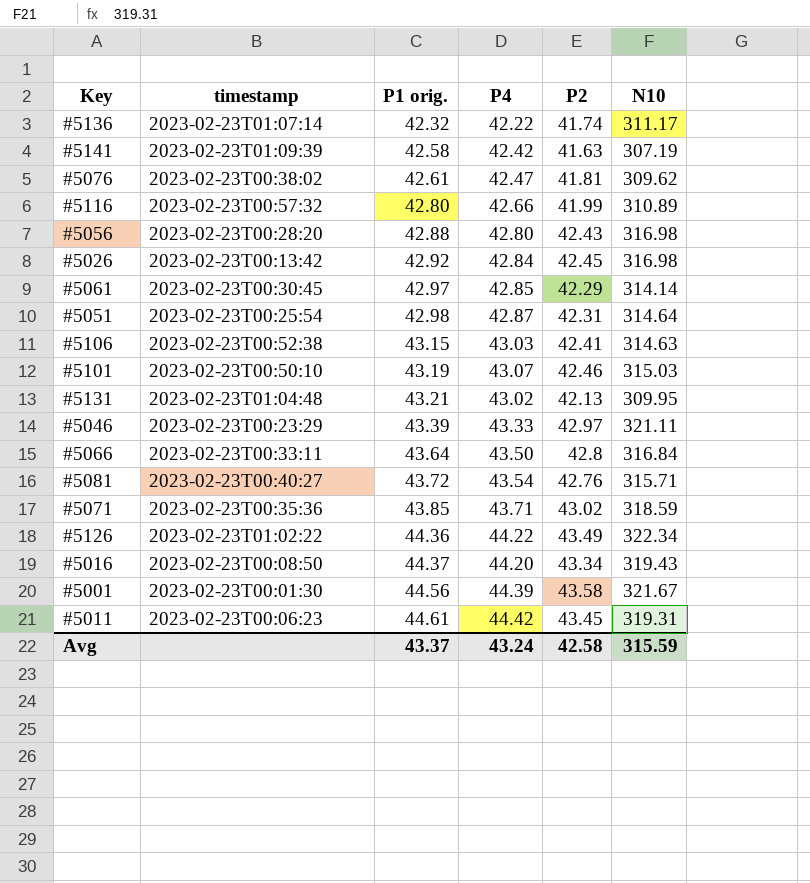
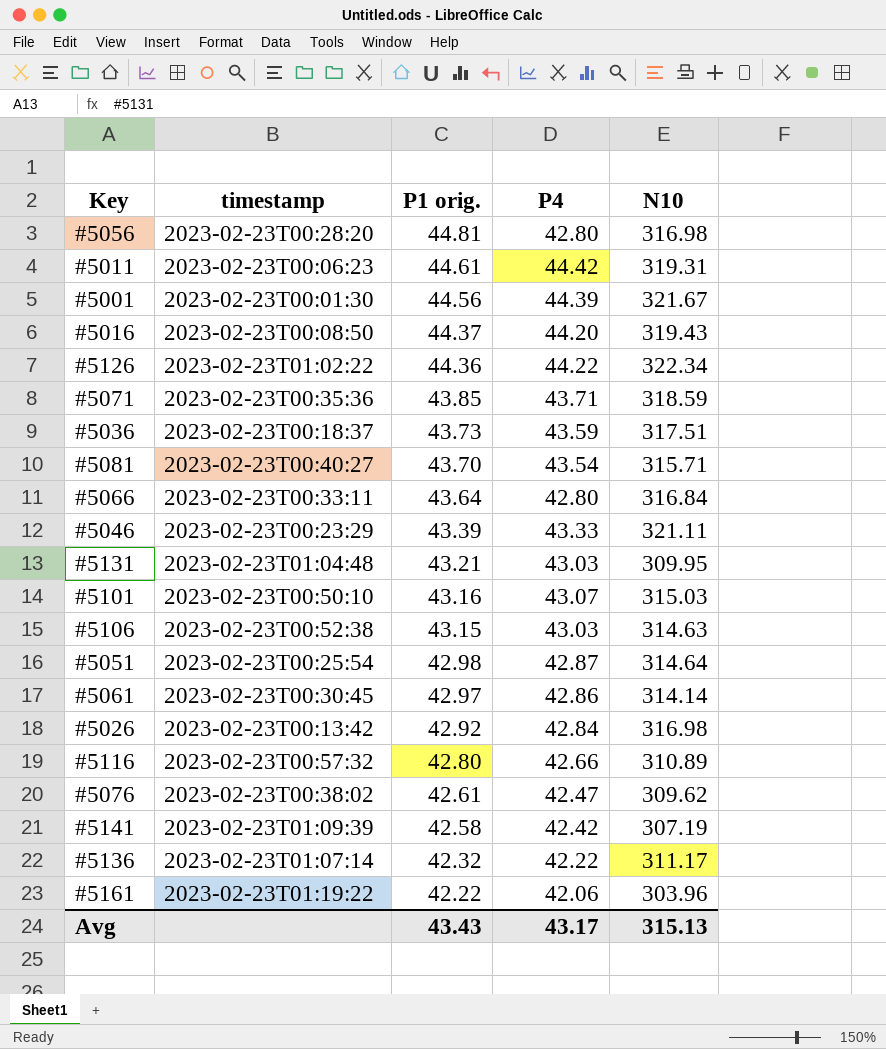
row order: P1 orig. ascending -> P1 orig. descending
column P2 | position: 5 -> none
#5056 | P1 orig.: 42.88 -> 44.81
row #5036: none -> 2023-02-23T00:18:37 | 43.73 | 43.59 | 317.51
#5081 | P1 orig.: 43.72 -> 43.70
#5066 | P4: 43.50 -> 42.80
#5131 | P4: 43.02 -> 43.03
#5101 | P1 orig.: 43.19 -> 43.16
#5061 | P4: 42.85 -> 42.86
row #5161: none -> 2023-02-23T01:19:22 | 42.22 | 42.06 | 303.96
Avg | P1 orig.: 43.37 -> 43.43
Avg | P4: 43.24 -> 43.17
Avg | N10: 315.59 -> 315.13

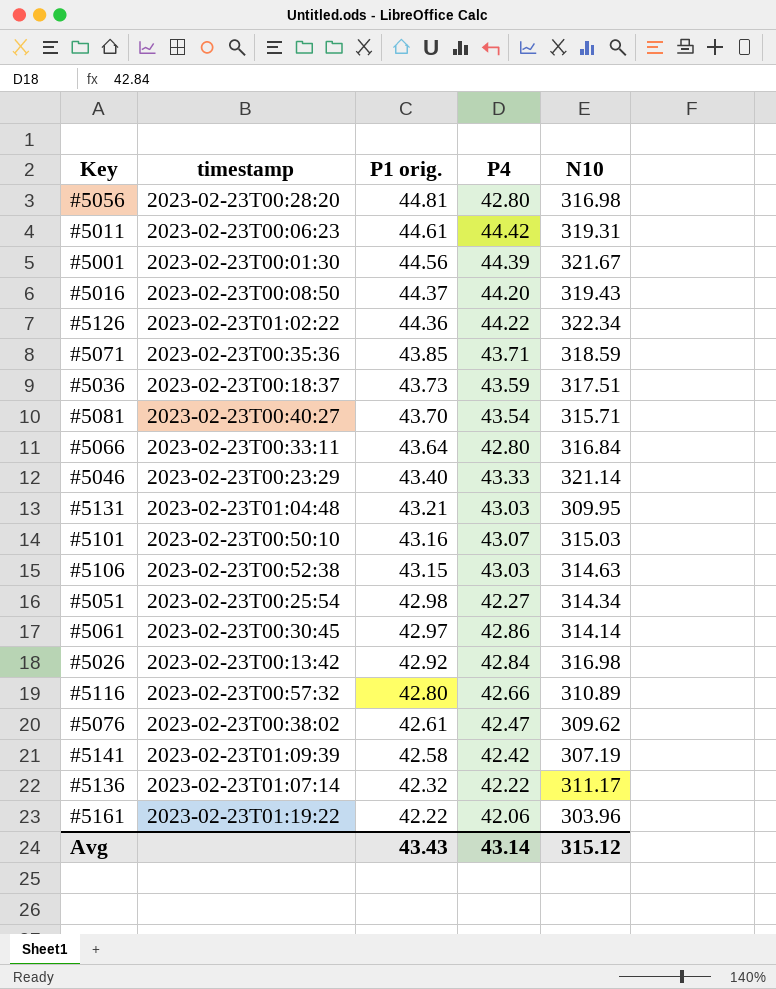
#5046 | P1 orig.: 43.39 -> 43.40
#5046 | N10: 321.11 -> 321.14
#5051 | P4: 42.87 -> 42.27
#5051 | N10: 314.64 -> 314.34
Avg | P4: 43.17 -> 43.14
Avg | N10: 315.13 -> 315.12

